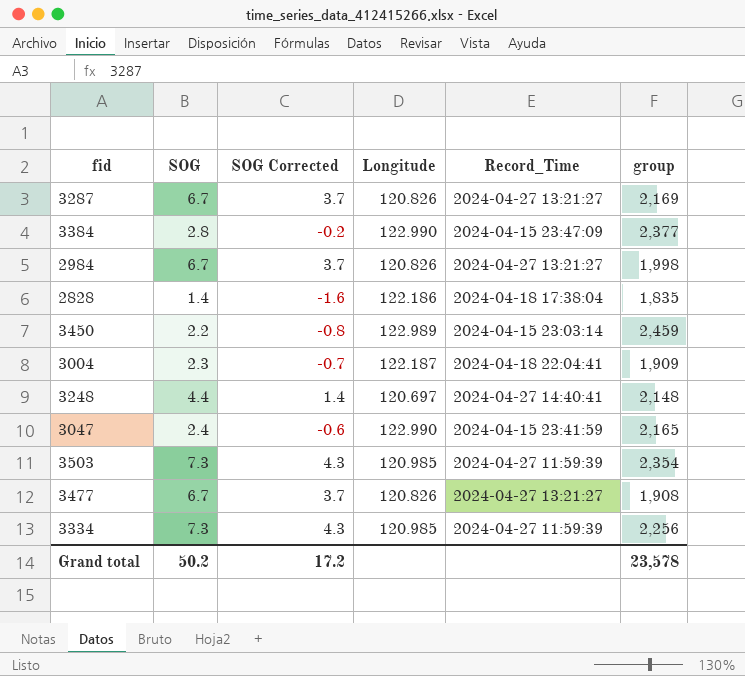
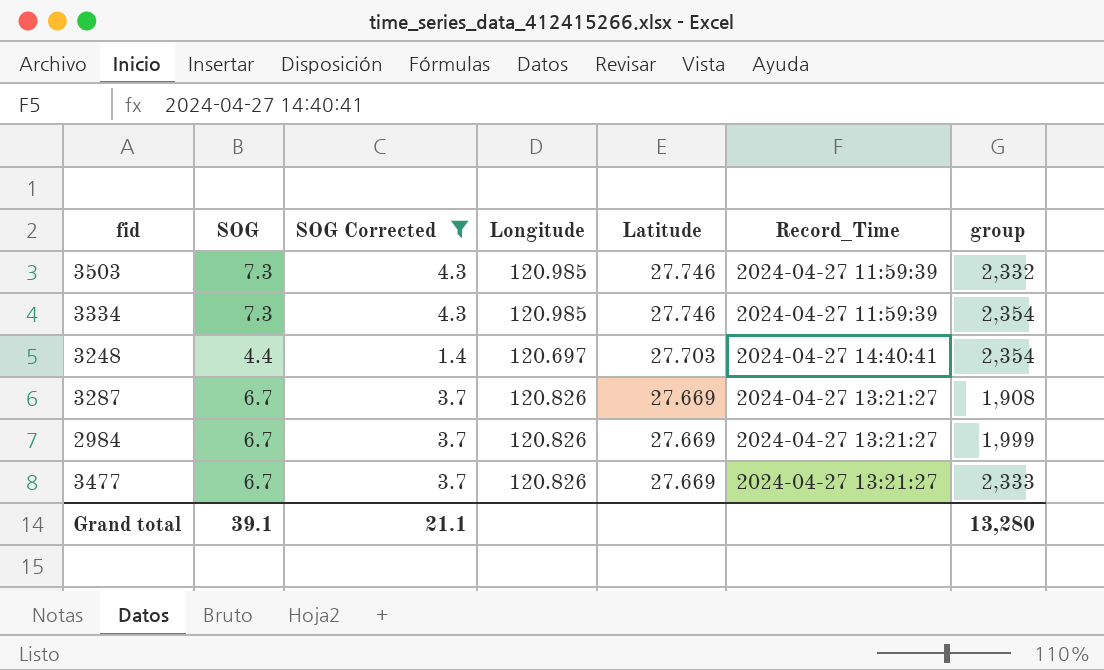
filter: none -> SOG Corrected >= 1.4
row order: none -> Latitude descending
column Latitude | position: none -> 5
3503 | group: 2,354 -> 2,332
3334 | group: 2,256 -> 2,354
3248 | group: 2,148 -> 2,354
3287 | group: 2,169 -> 1,908
2984 | group: 1,998 -> 1,999
3477 | group: 1,908 -> 2,333
Grand total | SOG: 50.2 -> 39.1
Grand total | SOG Corrected: 17.2 -> 21.1
Grand total | group: 23,578 -> 13,280

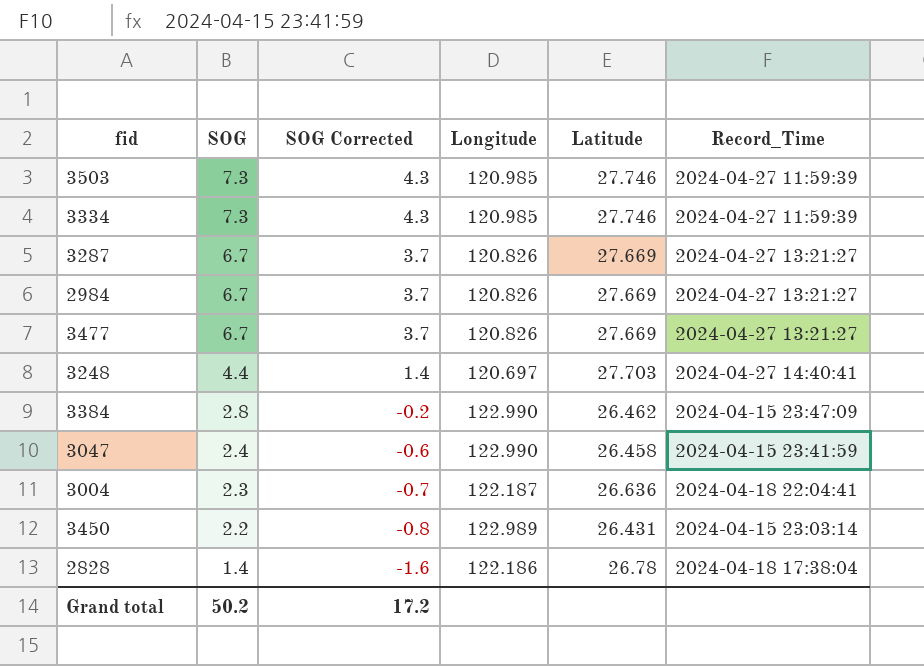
filter: SOG Corrected >= 1.4 -> none
row order: Latitude descending -> SOG descending
column group | position: 7 -> none
Grand total | SOG: 39.1 -> 50.2
Grand total | SOG Corrected: 21.1 -> 17.2

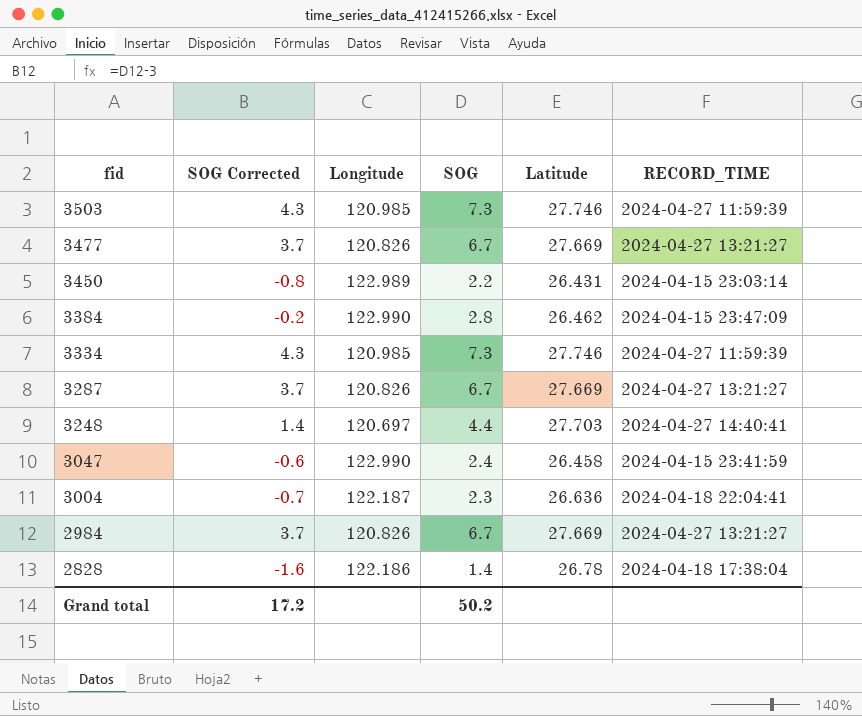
row order: SOG descending -> fid descending
column SOG | position: 2 -> 4
column name: Record_Time -> RECORD_TIME

